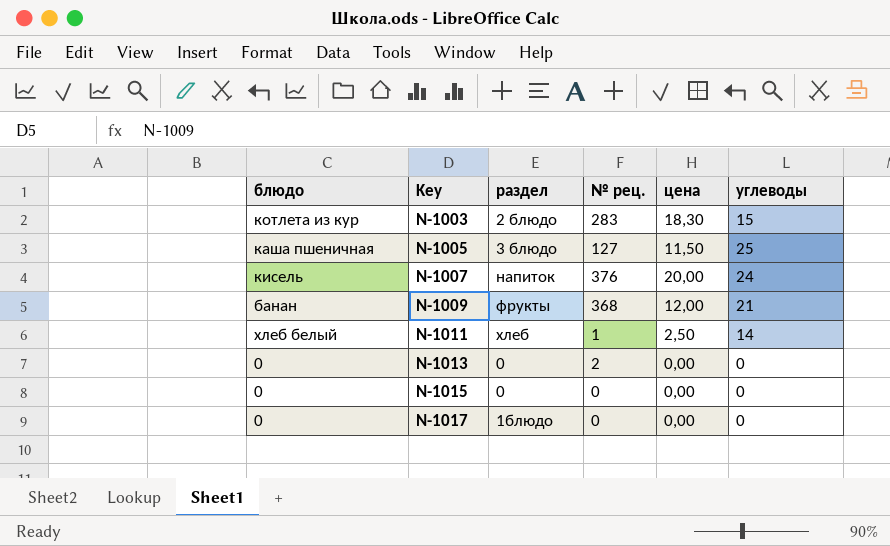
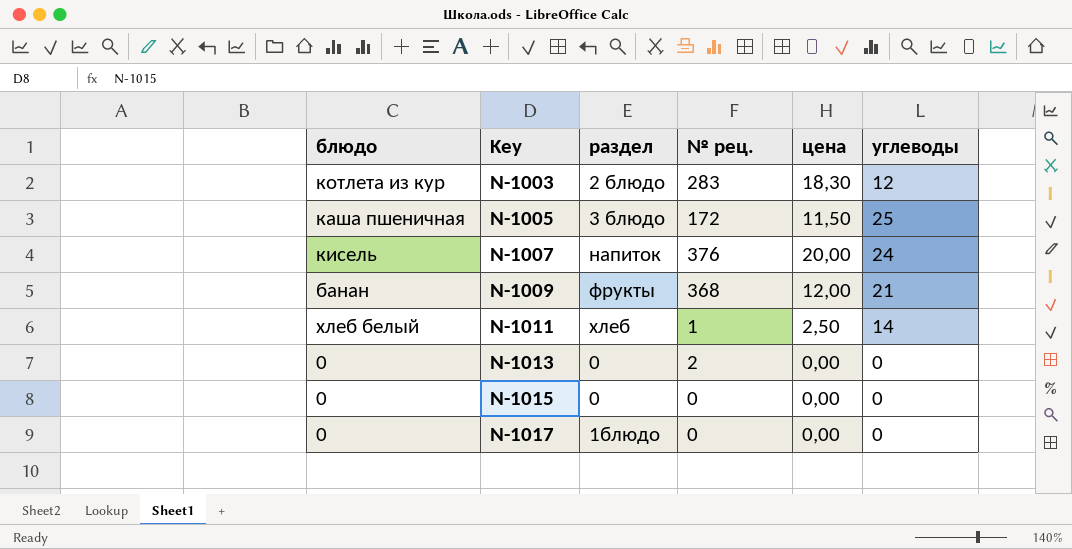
N-1003 | углеводы: 15 -> 12
N-1005 | № рец.: 127 -> 172

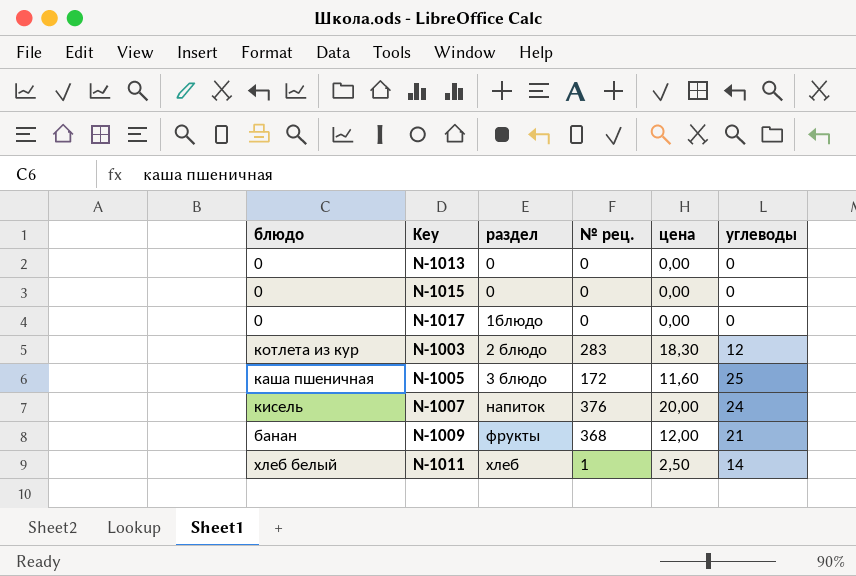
row order: Key ascending -> раздел ascending
N-1013 | № рец.: 2 -> 0
N-1005 | цена: 11,50 -> 11,60

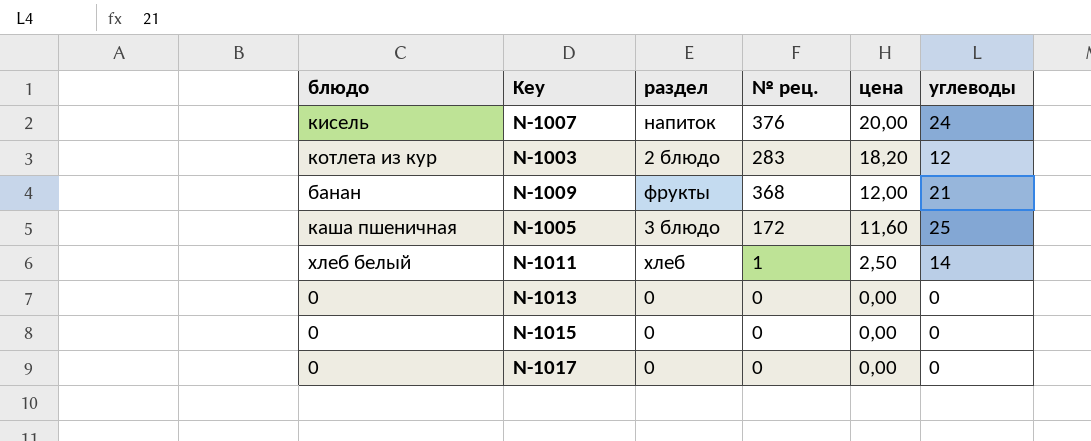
row order: раздел ascending -> цена descending
N-1003 | цена: 18,30 -> 18,20
N-1017 | раздел: 1блюдо -> 0

